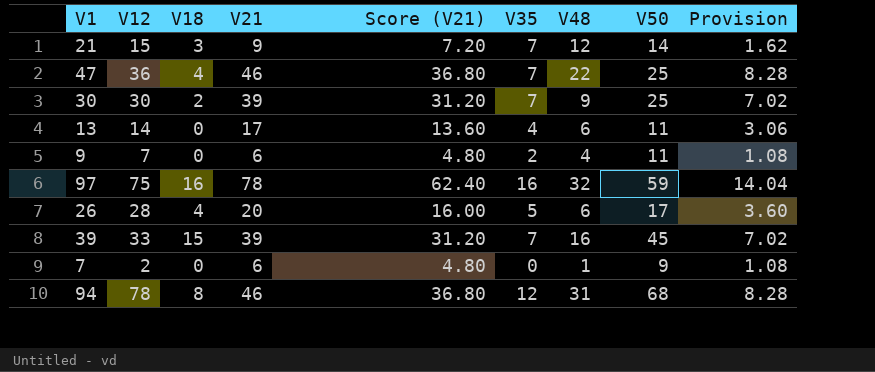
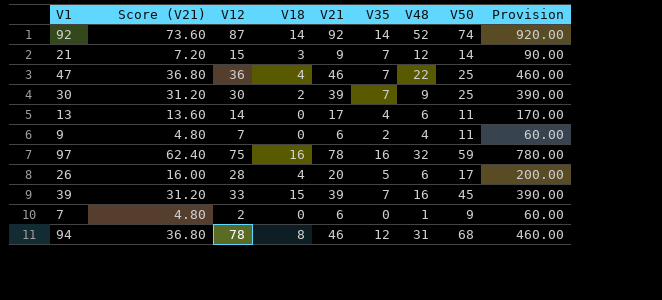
column Score (V21) | position: 5 -> 2
column Provision | formula: [V21] * 0.18 -> [V21] * 10
row 92: none -> 73.60 | 87 | 14 | 92 | 14 | 52 | 74 | 920.00

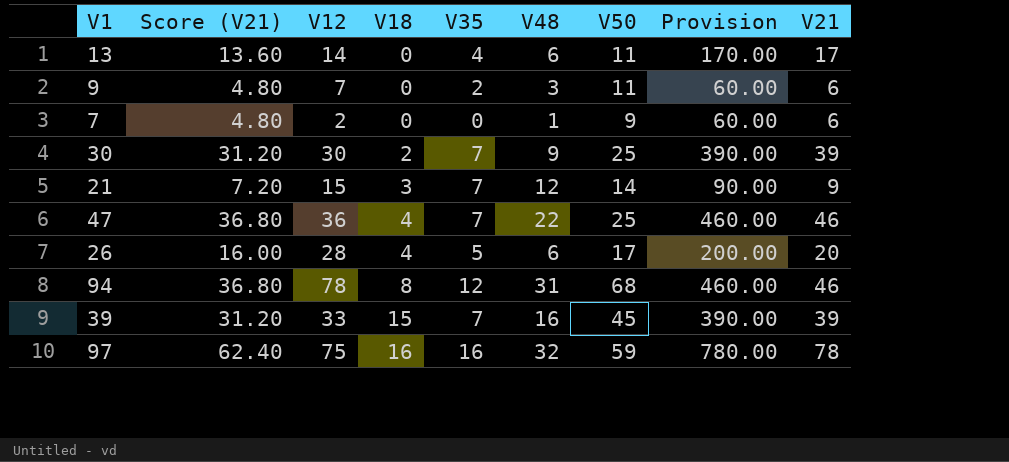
row order: none -> V18 ascending
column V21 | position: 5 -> 9
row 92: 73.60 | 87 | 14 | 92 | 14 | 52 | 74 | 920.00 -> none
9 | V48: 4 -> 3

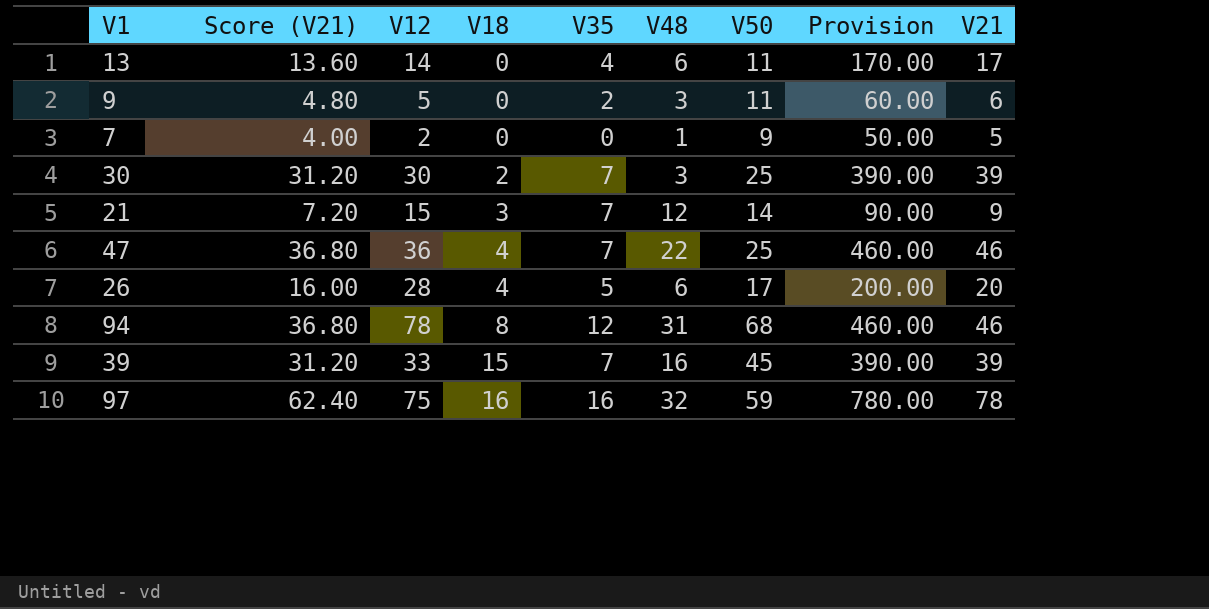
9 | V12: 7 -> 5
7 | Score (V21): 4.80 -> 4.00
7 | Provision: 60.00 -> 50.00
7 | V21: 6 -> 5
30 | V48: 9 -> 3

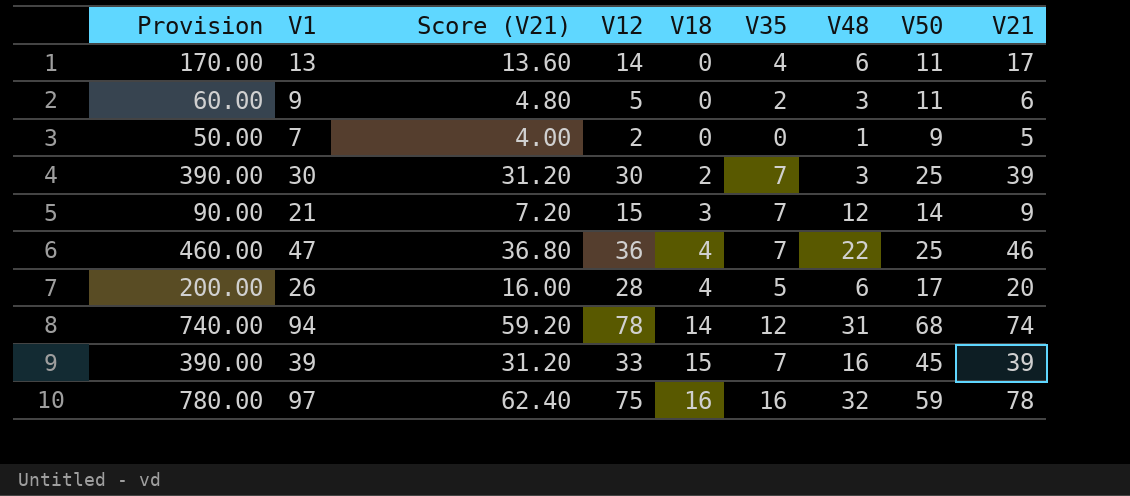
column Provision | position: 8 -> 1
94 | Provision: 460.00 -> 740.00
94 | Score (V21): 36.80 -> 59.20
94 | V18: 8 -> 14
94 | V21: 46 -> 74

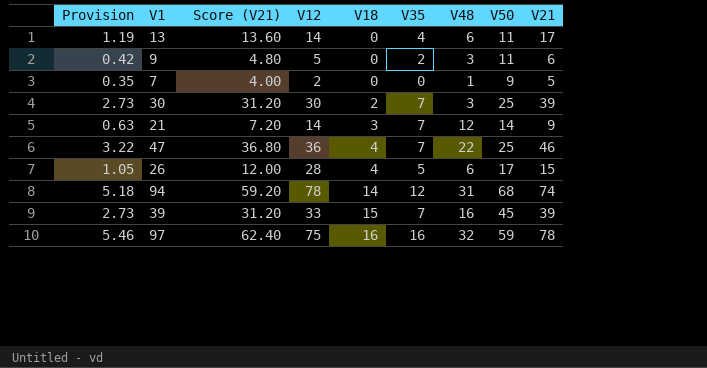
column Provision | formula: [V21] * 10 -> [V21] * 0.07
21 | V12: 15 -> 14
26 | Score (V21): 16.00 -> 12.00
26 | V21: 20 -> 15

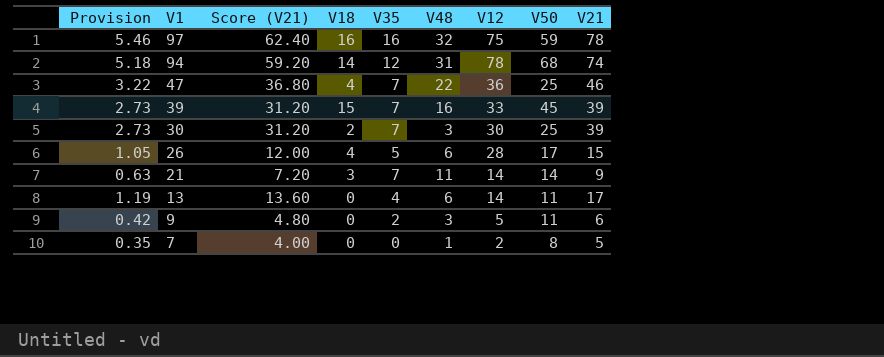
row order: V18 ascending -> V1 descending
column V12 | position: 4 -> 7
21 | V48: 12 -> 11
7 | V50: 9 -> 8

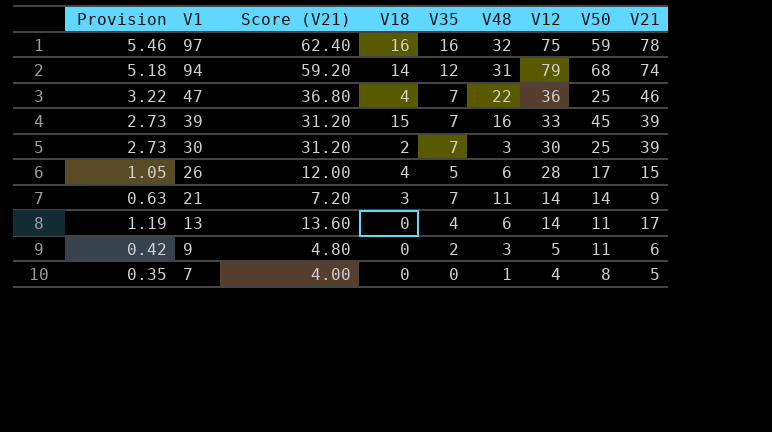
94 | V12: 78 -> 79
7 | V12: 2 -> 4

